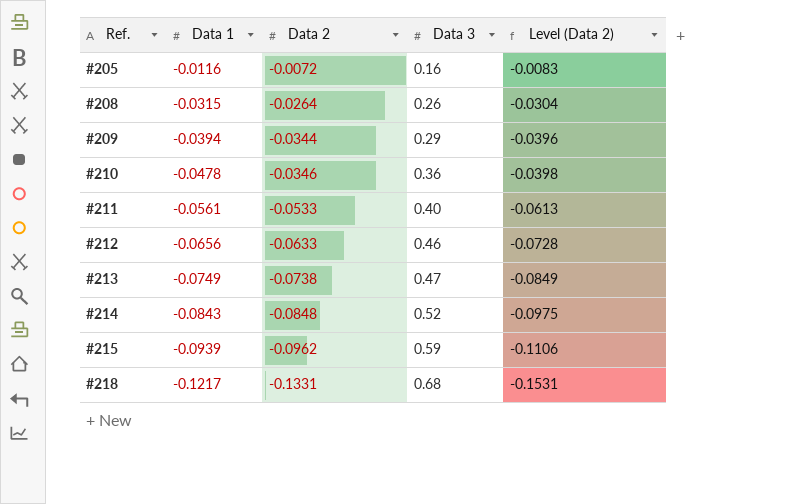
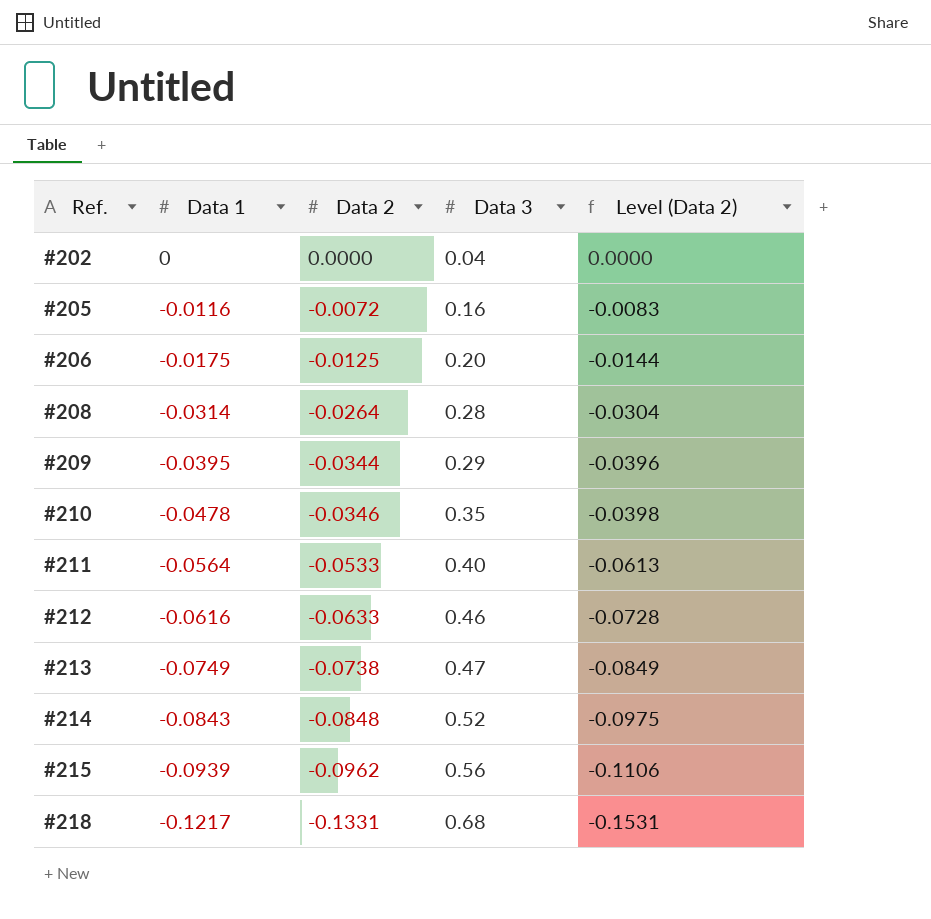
row #202: none -> 0 | 0.0000 | 0.04 | 0.0000
row #206: none -> -0.0175 | -0.0125 | 0.20 | -0.0144
#208 | Data 1: -0.0315 -> -0.0314
#208 | Data 3: 0.26 -> 0.28
#209 | Data 1: -0.0394 -> -0.0395
#210 | Data 3: 0.36 -> 0.35
#211 | Data 1: -0.0561 -> -0.0564
#212 | Data 1: -0.0656 -> -0.0616
#215 | Data 3: 0.59 -> 0.56

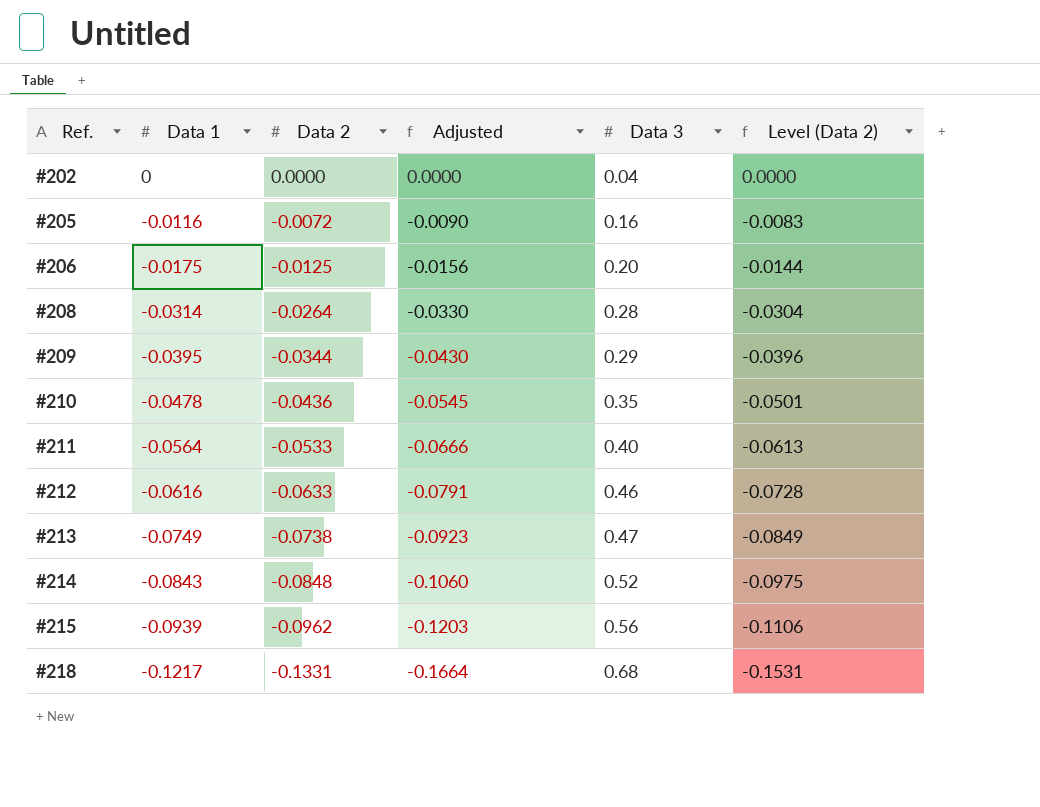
column Adjusted | formula: none -> [Data 2] * 1.25
#210 | Data 2: -0.0346 -> -0.0436
#210 | Level (Data 2): -0.0398 -> -0.0501

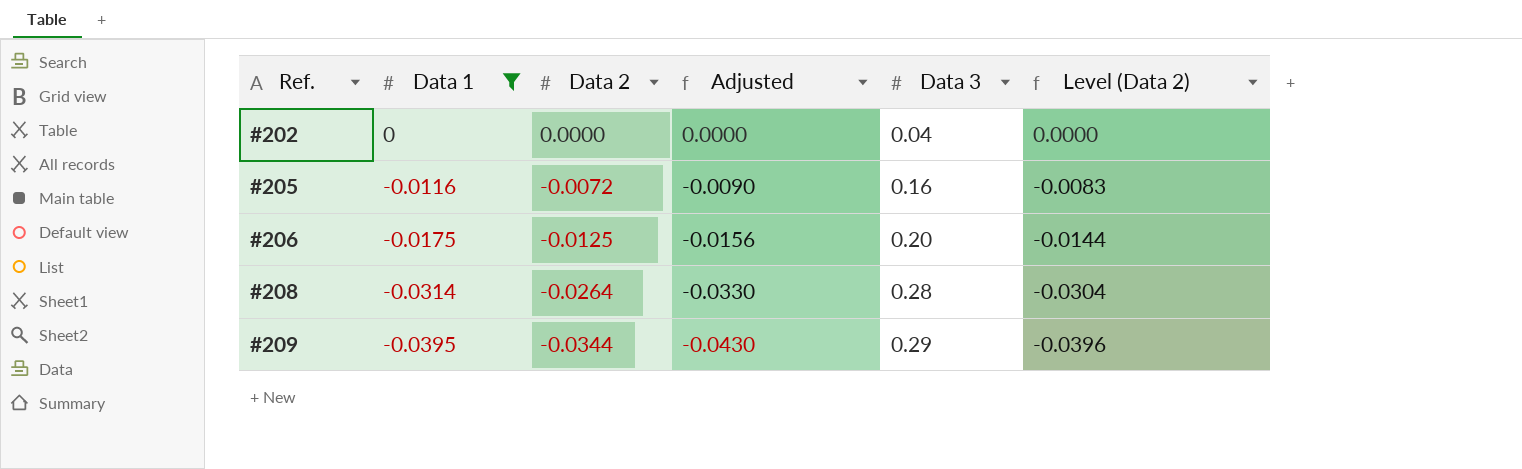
filter: none -> Data 1 >= -0.0395

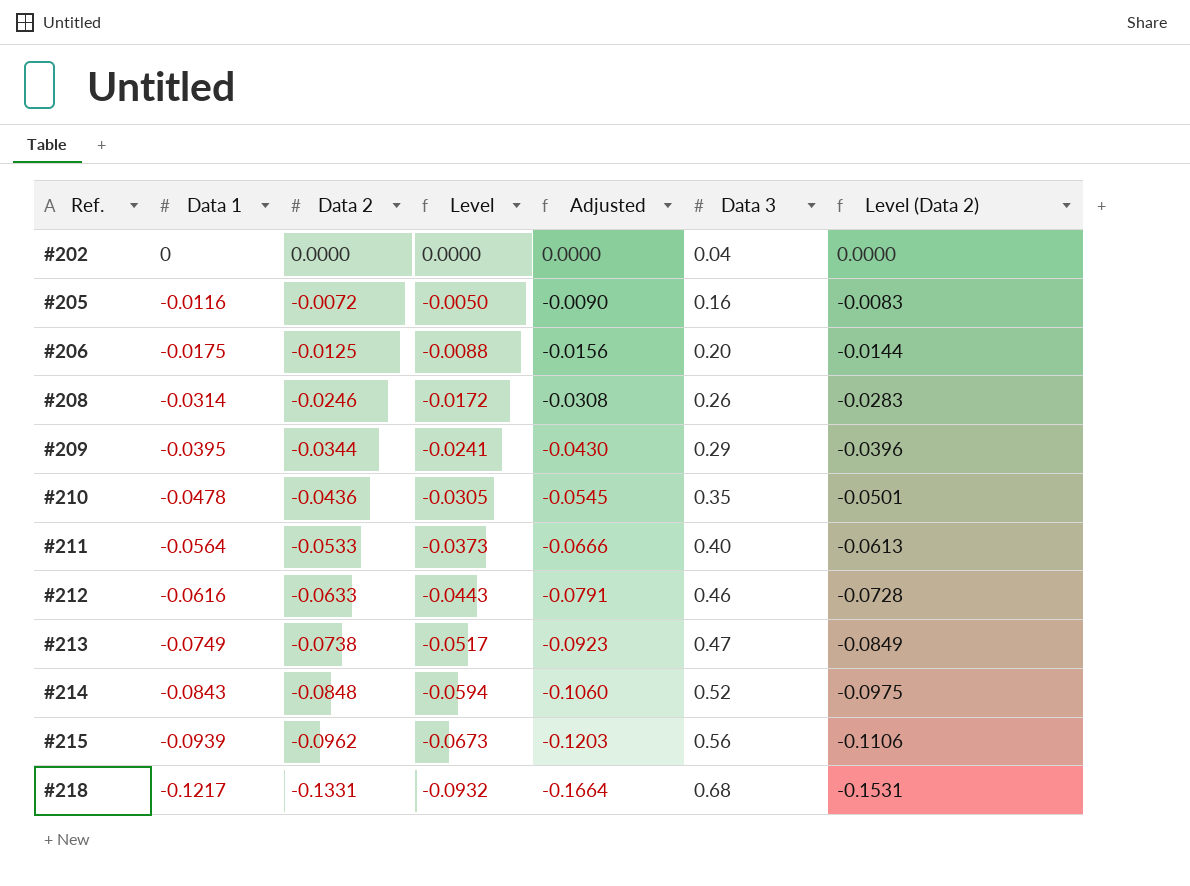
filter: Data 1 >= -0.0395 -> none
column Level | formula: none -> [Data 2] * 0.7
#208 | Data 2: -0.0264 -> -0.0246
#208 | Adjusted: -0.0330 -> -0.0308
#208 | Data 3: 0.28 -> 0.26
#208 | Level (Data 2): -0.0304 -> -0.0283

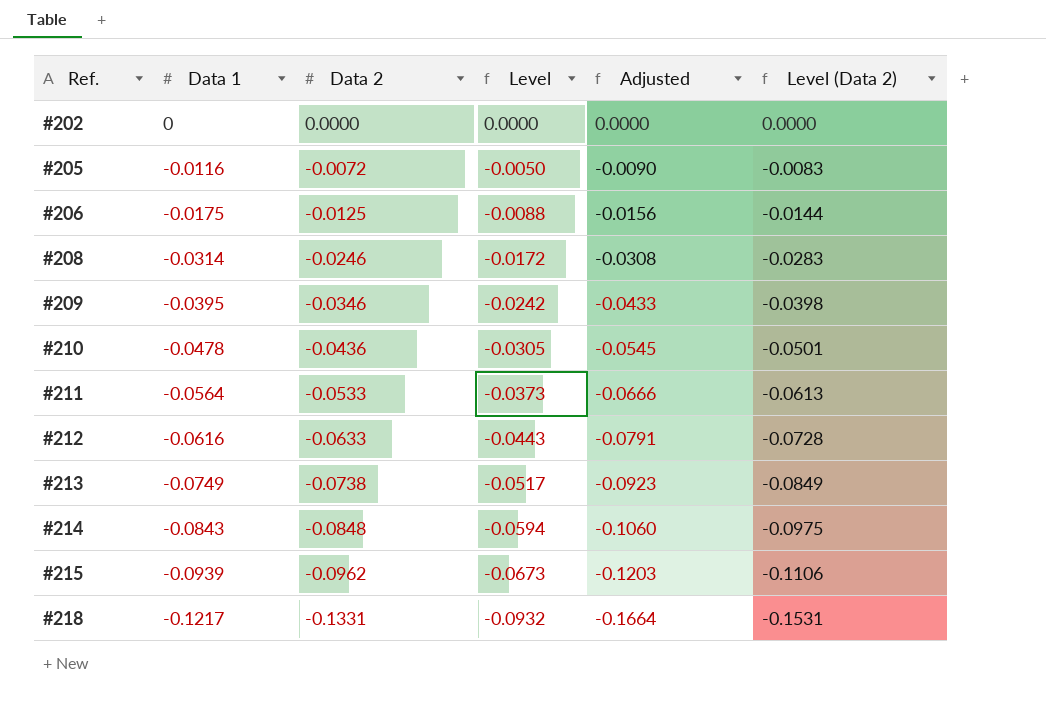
column Data 3 | position: 6 -> none
#209 | Data 2: -0.0344 -> -0.0346
#209 | Level: -0.0241 -> -0.0242
#209 | Adjusted: -0.0430 -> -0.0433
#209 | Level (Data 2): -0.0396 -> -0.0398

